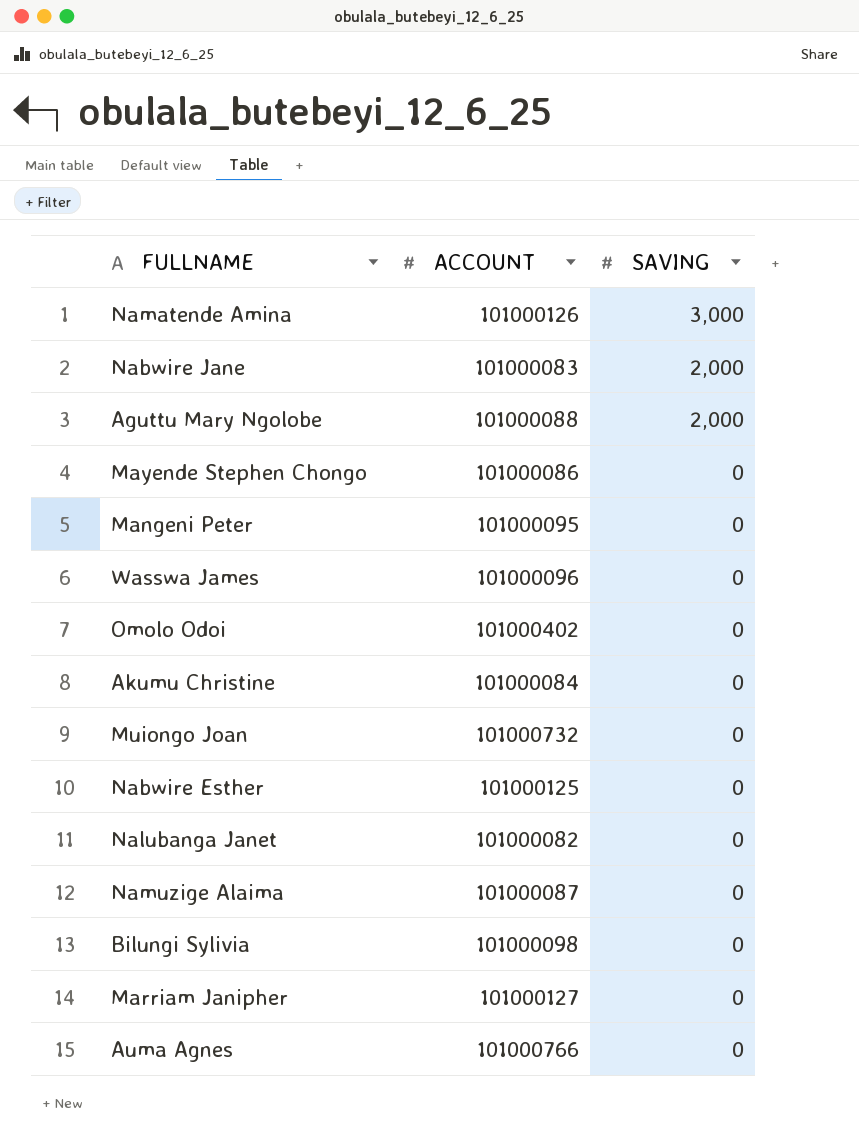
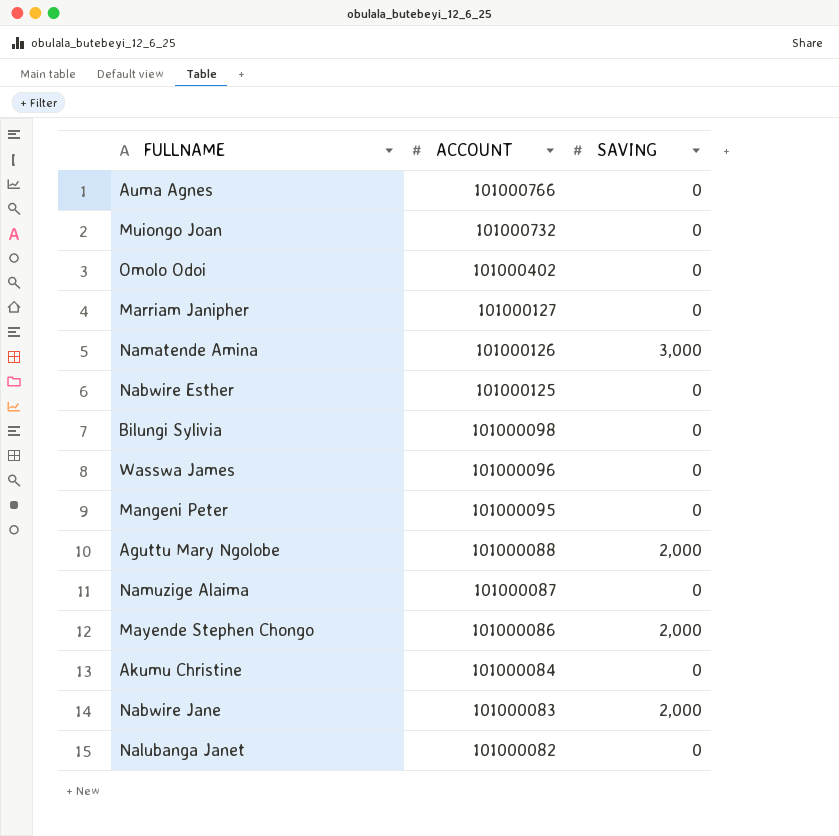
row order: SAVING descending -> ACCOUNT descending
Mayende Stephen Chongo | SAVING: 0 -> 2,000

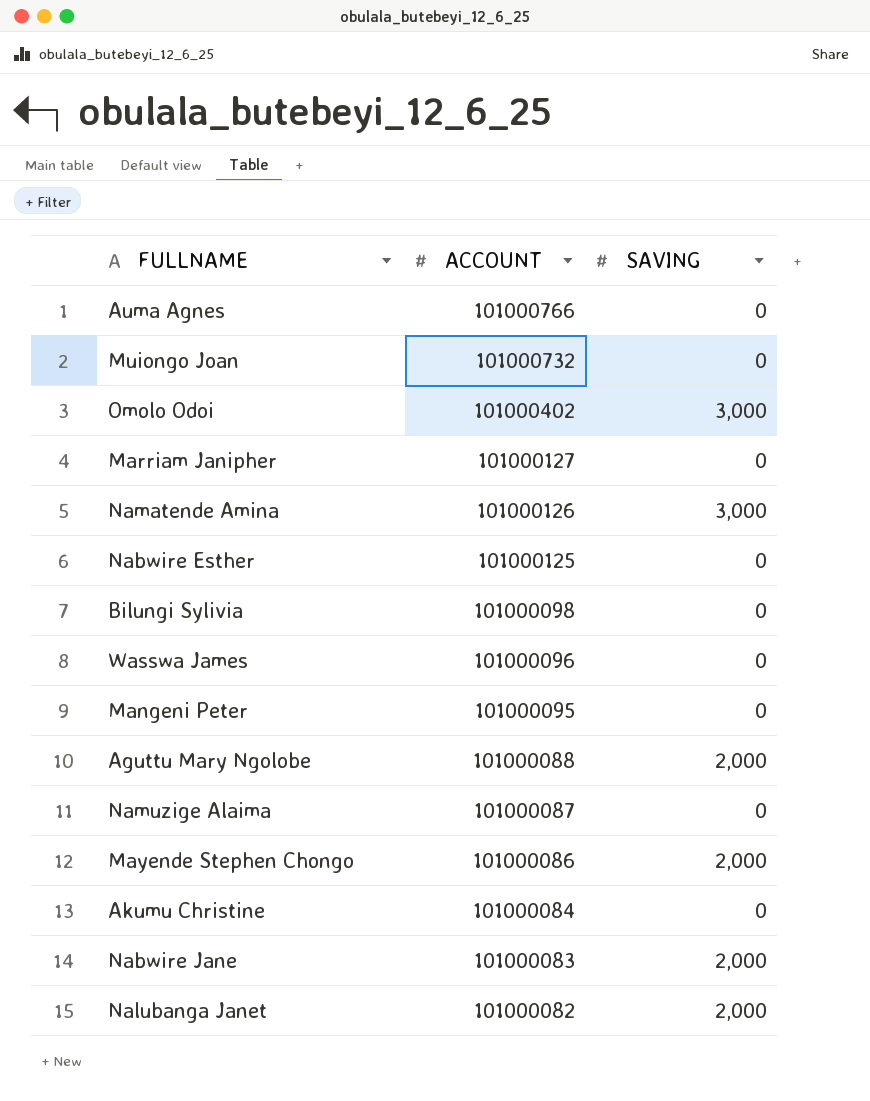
Omolo Odoi | SAVING: 0 -> 3,000
Nalubanga Janet | SAVING: 0 -> 2,000

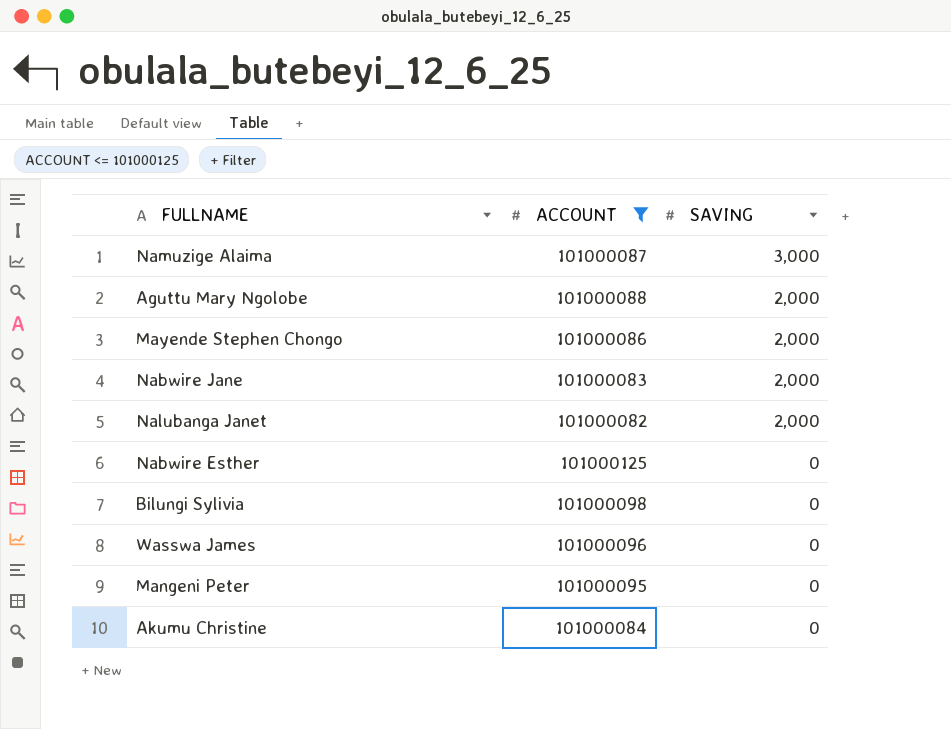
filter: none -> ACCOUNT <= 101000125
row order: ACCOUNT descending -> SAVING descending
Namuzige Alaima | SAVING: 0 -> 3,000

